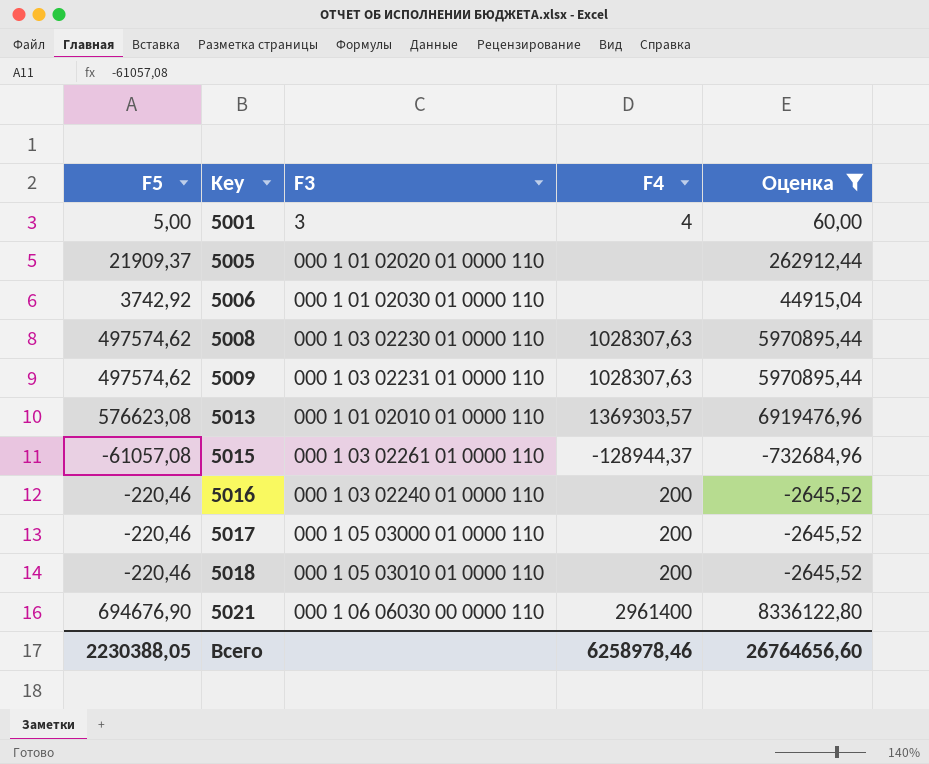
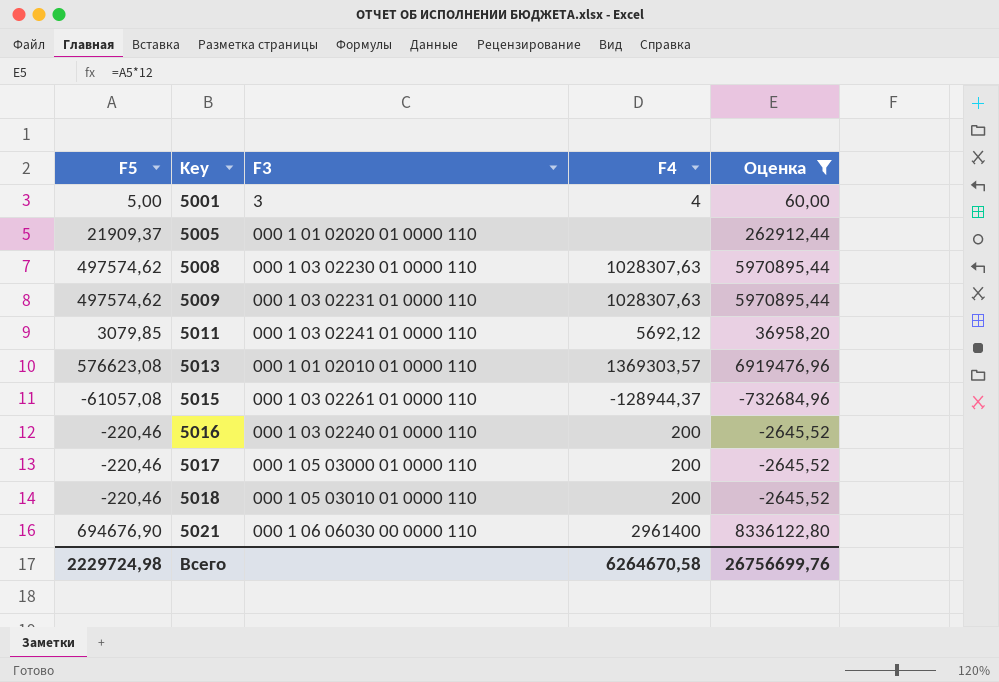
row 5006: 3742,92 | 000 1 01 02030 01 0000 110 | none | 44915,04 -> none
row 5011: none -> 3079,85 | 000 1 03 02241 01 0000 110 | 5692,12 | 36958,20
Всего | F5: 2230388,05 -> 2229724,98
Всего | F4: 6258978,46 -> 6264670,58
Всего | Оценка: 26764656,60 -> 26756699,76

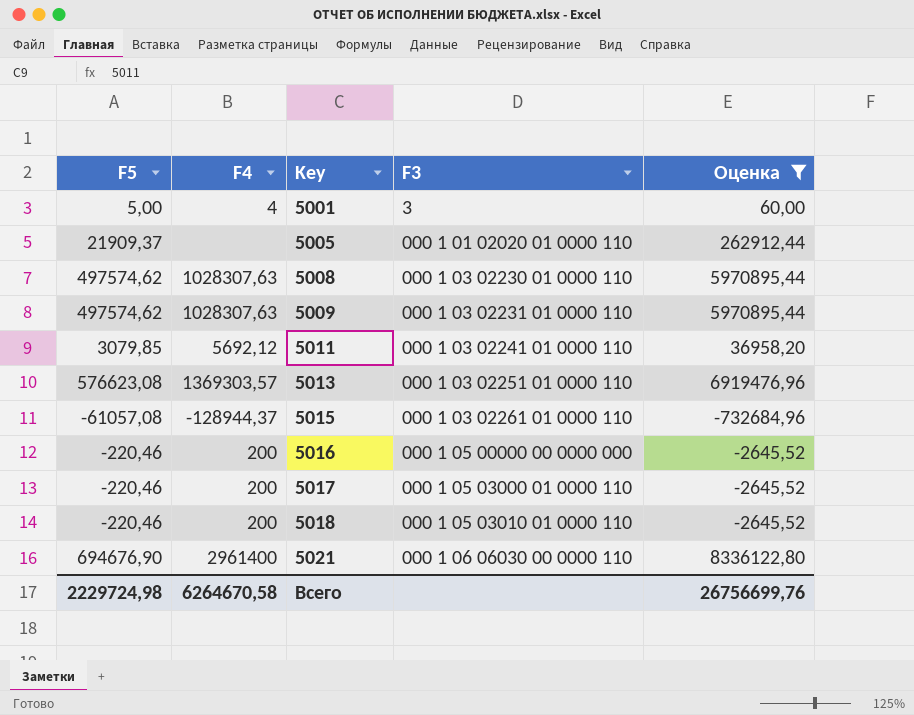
column F4 | position: 4 -> 2
5013 | F3: 000 1 01 02010 01 0000 110 -> 000 1 03 02251 01 0000 110
5016 | F3: 000 1 03 02240 01 0000 110 -> 000 1 05 00000 00 0000 000

